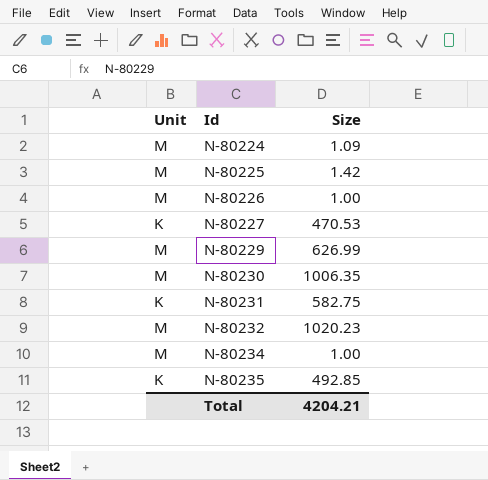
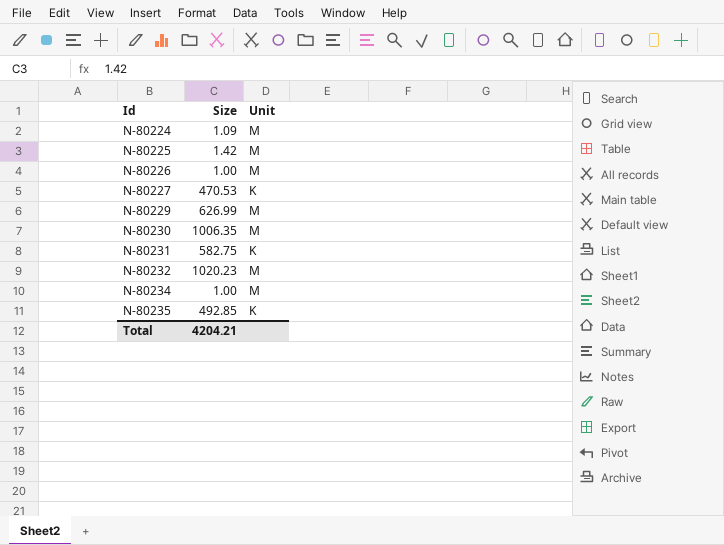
column Unit | position: 1 -> 3

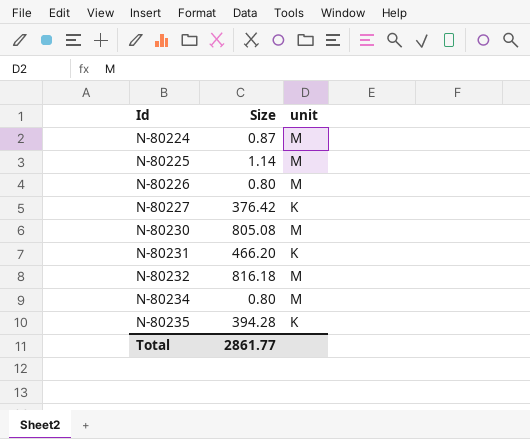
column name: Unit -> unit
row N-80229: 626.99 | M -> none
N-80224 | Size: 1.09 -> 0.87
N-80225 | Size: 1.42 -> 1.14
N-80226 | Size: 1.00 -> 0.80
N-80227 | Size: 470.53 -> 376.42
N-80230 | Size: 1006.35 -> 805.08
N-80231 | Size: 582.75 -> 466.20
N-80232 | Size: 1020.23 -> 816.18
N-80234 | Size: 1.00 -> 0.80
N-80235 | Size: 492.85 -> 394.28
Total | Size: 4204.21 -> 2861.77

